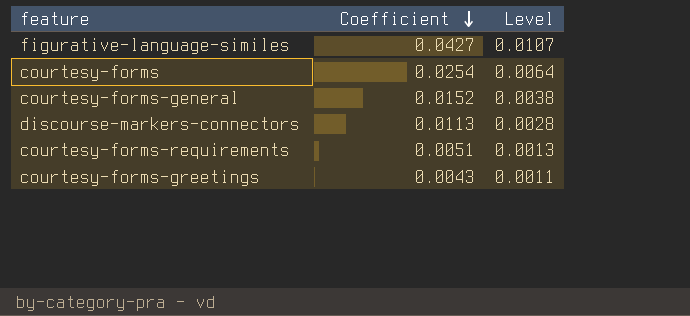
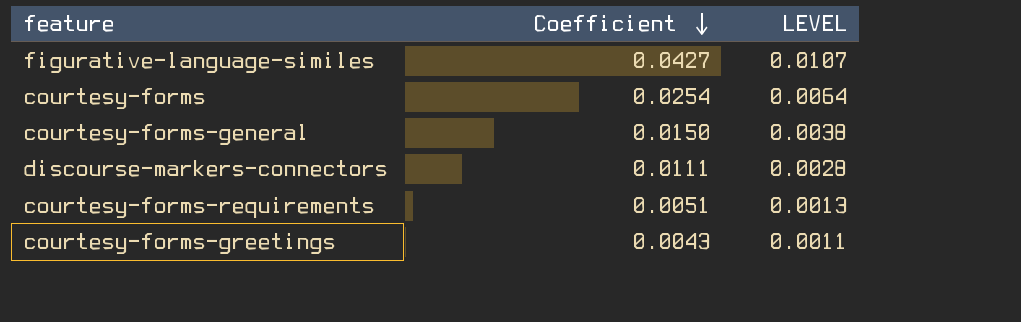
column name: Level -> LEVEL
courtesy-forms-general | Coefficient: 0.0152 -> 0.0150
discourse-markers-connectors | Coefficient: 0.0113 -> 0.0111

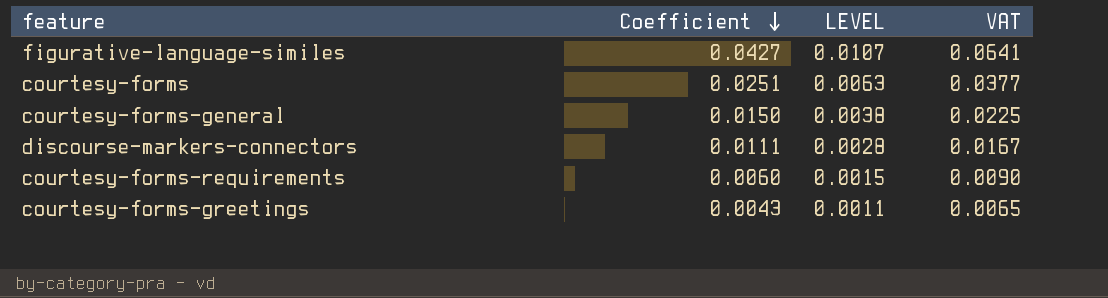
column VAT | formula: none -> [Coefficient] * 1.5
courtesy-forms | Coefficient: 0.0254 -> 0.0251
courtesy-forms | LEVEL: 0.0064 -> 0.0063
courtesy-forms-requirements | Coefficient: 0.0051 -> 0.0060
courtesy-forms-requirements | LEVEL: 0.0013 -> 0.0015

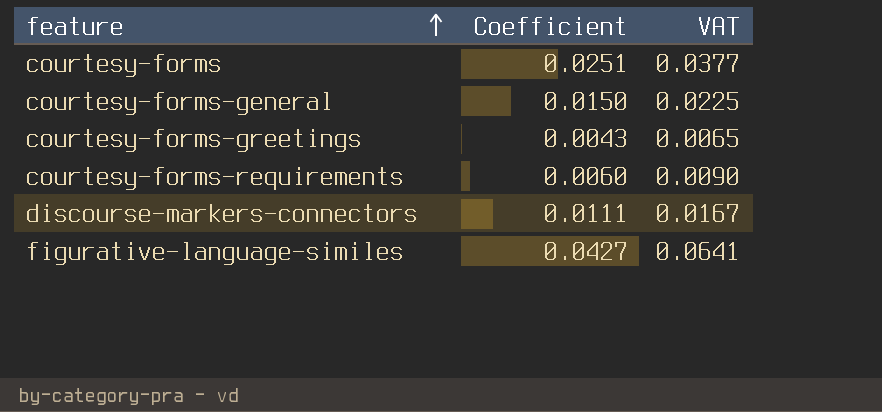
row order: Coefficient descending -> feature ascending
column LEVEL | formula: [Coefficient] * 0.25 -> none

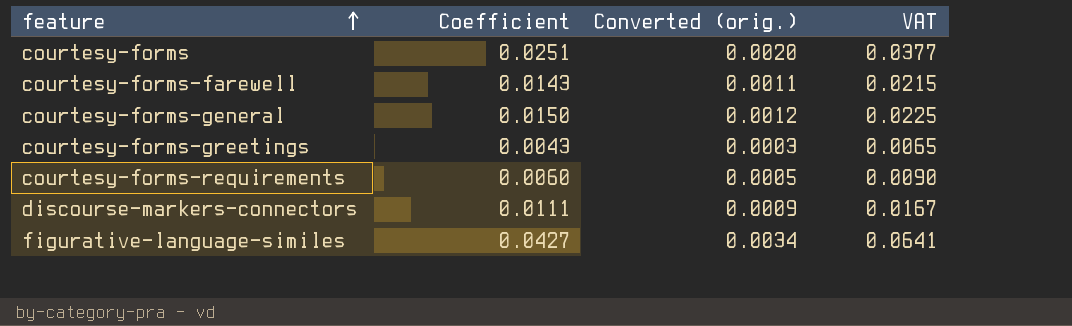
column Converted (orig.) | formula: none -> [Coefficient] * 0.08
row courtesy-forms-farewell: none -> 0.0143 | 0.0011 | 0.0215

